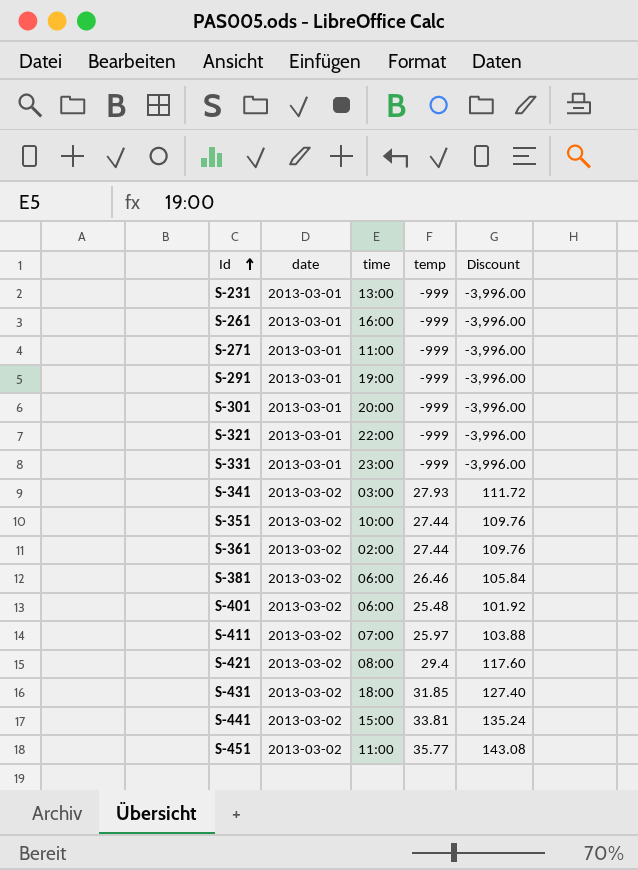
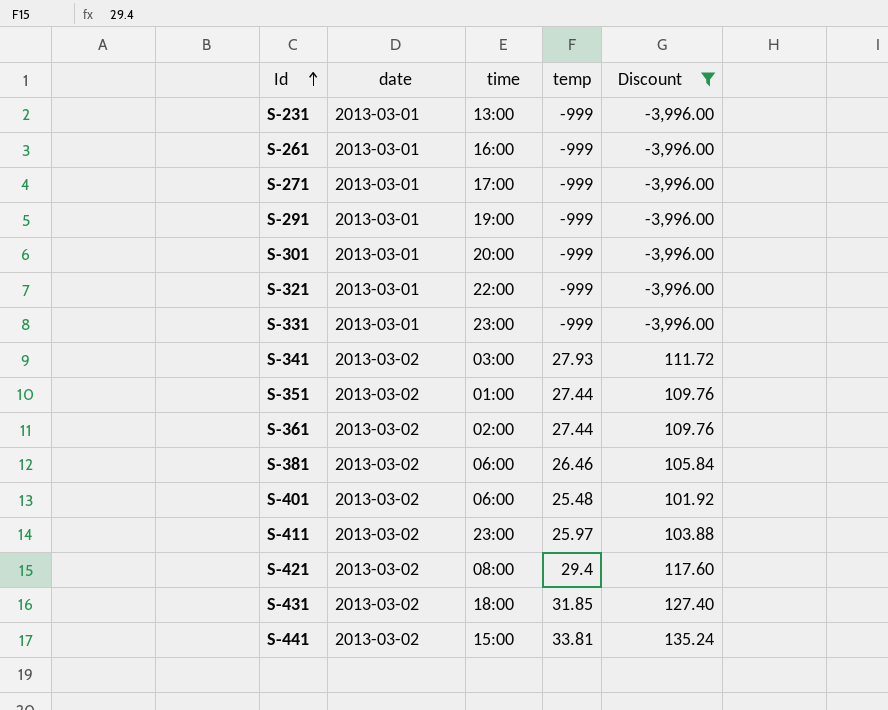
filter: none -> Discount != 143.08
S-271 | time: 11:00 -> 17:00
S-351 | time: 10:00 -> 01:00
S-411 | time: 07:00 -> 23:00

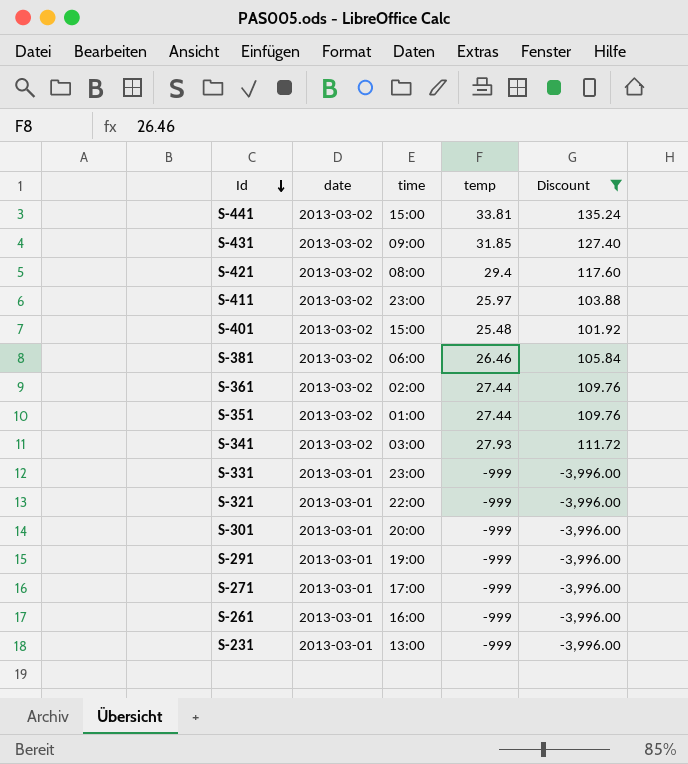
row order: Id ascending -> Id descending
S-431 | time: 18:00 -> 09:00
S-401 | time: 06:00 -> 15:00

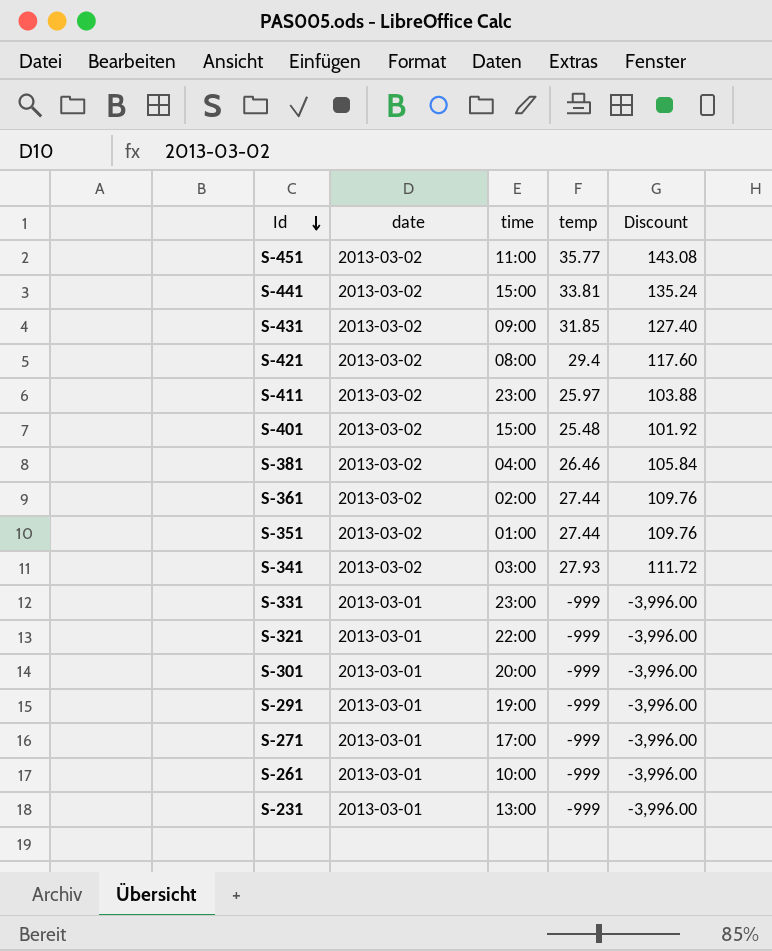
filter: Discount != 143.08 -> none
S-381 | time: 06:00 -> 04:00
S-261 | time: 16:00 -> 10:00

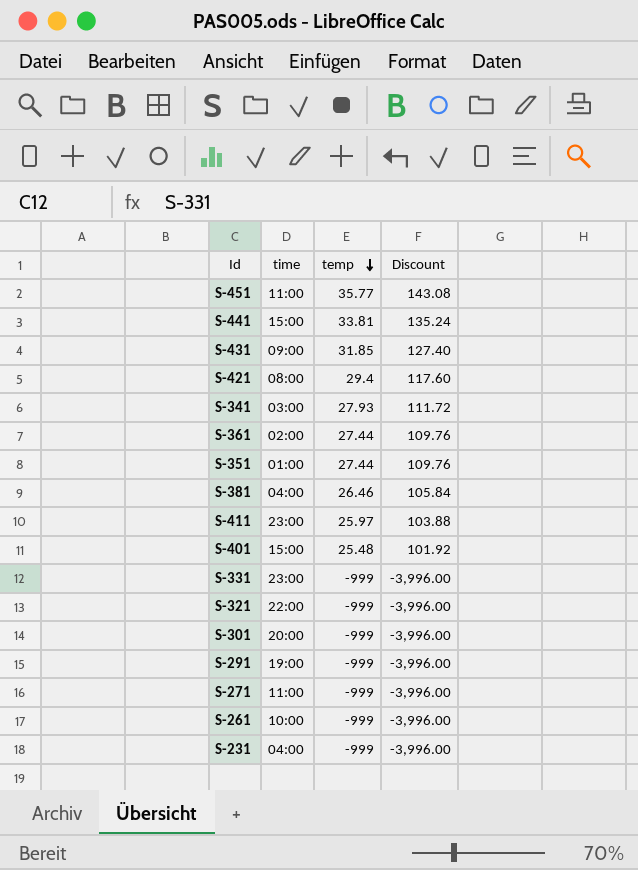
row order: Id descending -> temp descending
column date | position: 2 -> none
S-271 | time: 17:00 -> 11:00
S-231 | time: 13:00 -> 04:00

